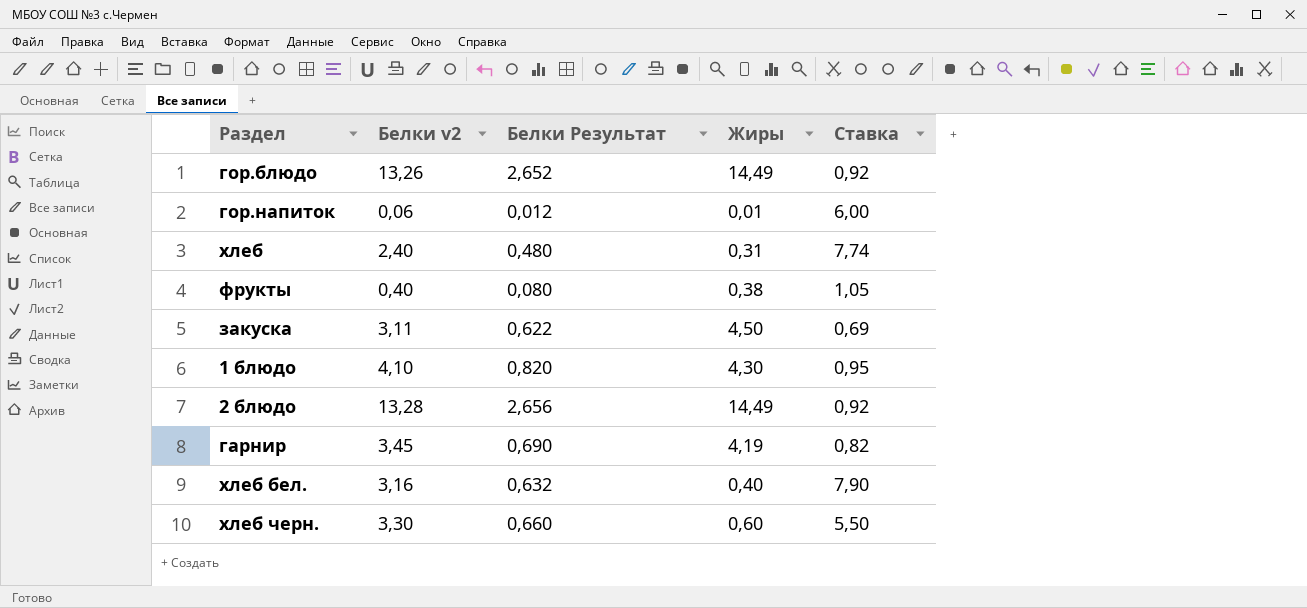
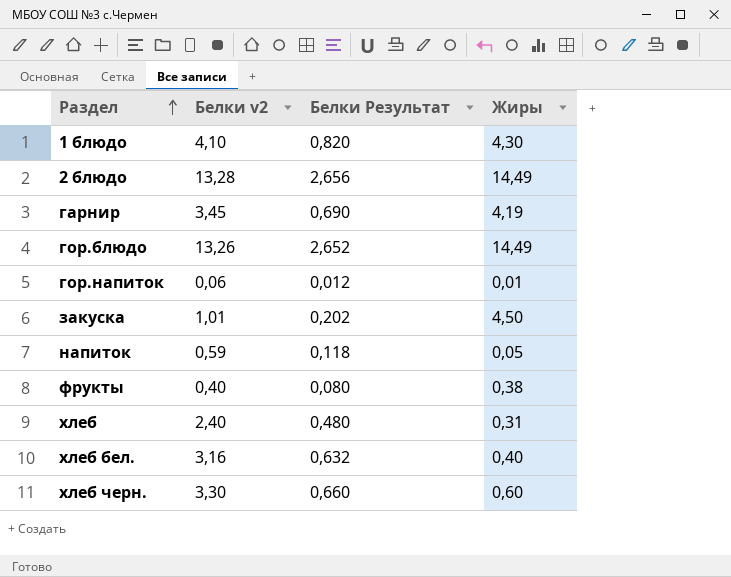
row order: none -> Раздел ascending
column Ставка | formula: [Белки v2] / [Жиры] -> none
закуска | Белки v2: 3,11 -> 1,01
закуска | Белки Результат: 0,622 -> 0,202
row напиток: none -> 0,59 | 0,118 | 0,05

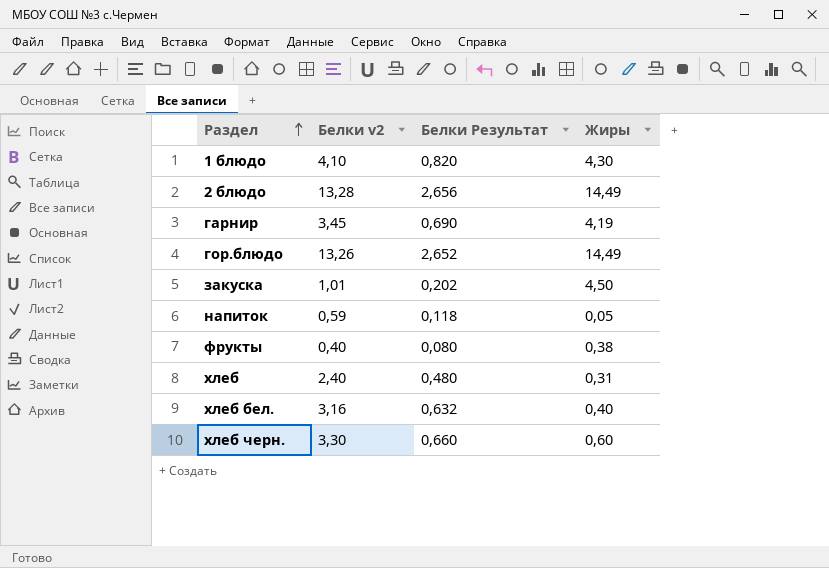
row гор.напиток: 0,06 | 0,012 | 0,01 -> none

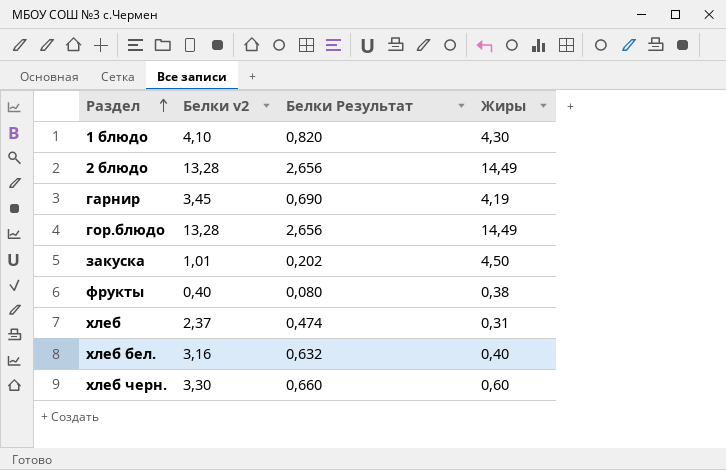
row напиток: 0,59 | 0,118 | 0,05 -> none
гор.блюдо | Белки v2: 13,26 -> 13,28
гор.блюдо | Белки Результат: 2,652 -> 2,656
хлеб | Белки v2: 2,40 -> 2,37
хлеб | Белки Результат: 0,480 -> 0,474

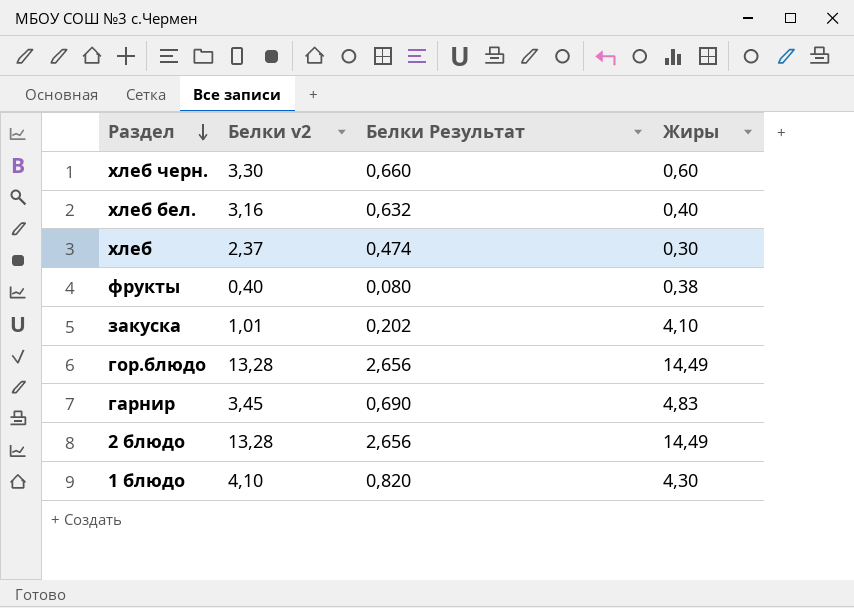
row order: Раздел ascending -> Раздел descending
хлеб | Жиры: 0,31 -> 0,30
закуска | Жиры: 4,50 -> 4,10
гарнир | Жиры: 4,19 -> 4,83

